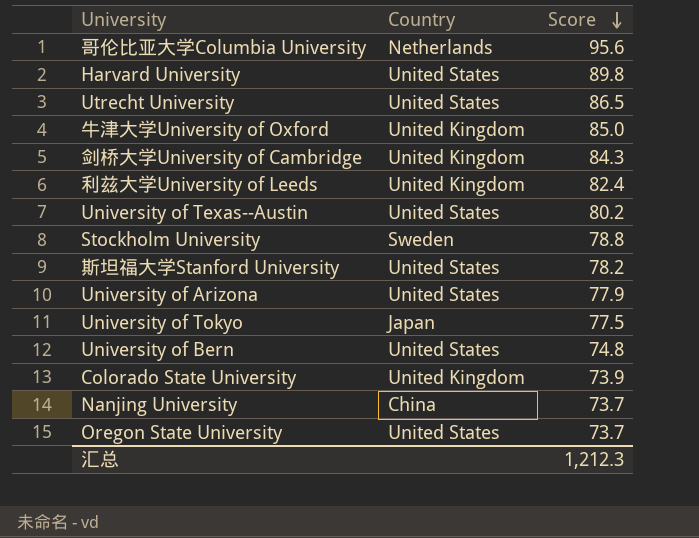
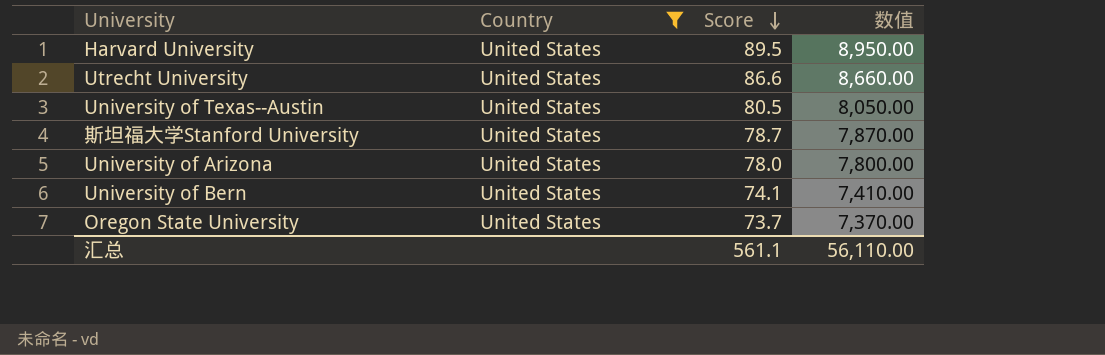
filter: none -> Country = United States
column 数值 | formula: none -> [Score] * 100
Harvard University | Score: 89.8 -> 89.5
Utrecht University | Score: 86.5 -> 86.6
University of Texas--Austin | Score: 80.2 -> 80.5
斯坦福大学Stanford University | Score: 78.2 -> 78.7
University of Arizona | Score: 77.9 -> 78.0
University of Bern | Score: 74.8 -> 74.1
汇总 | Score: 1,212.3 -> 561.1

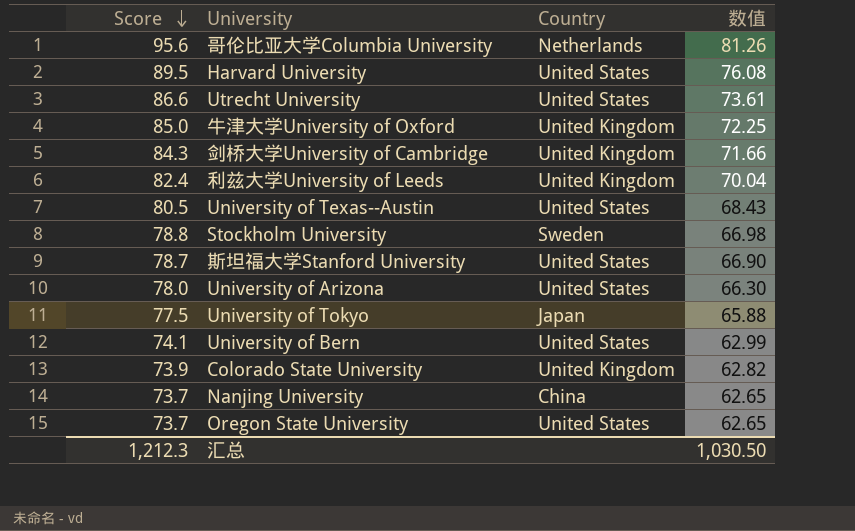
filter: Country = United States -> none
column Score | position: 3 -> 1
column 数值 | formula: [Score] * 100 -> [Score] * 0.85
汇总 | Score: 561.1 -> 1,212.3
汇总 | 数值: 56,110.00 -> 1,030.50

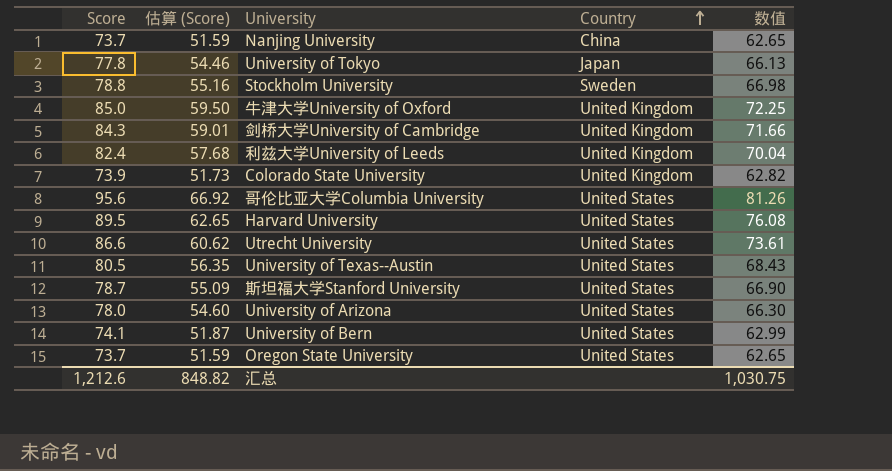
row order: Score descending -> Country ascending
column 估算 (Score) | formula: none -> [Score] * 0.7
University of Tokyo | Score: 77.5 -> 77.8
University of Tokyo | 数值: 65.88 -> 66.13
哥伦比亚大学Columbia University | Country: Netherlands -> United States
汇总 | Score: 1,212.3 -> 1,212.6
汇总 | 数值: 1,030.50 -> 1,030.75

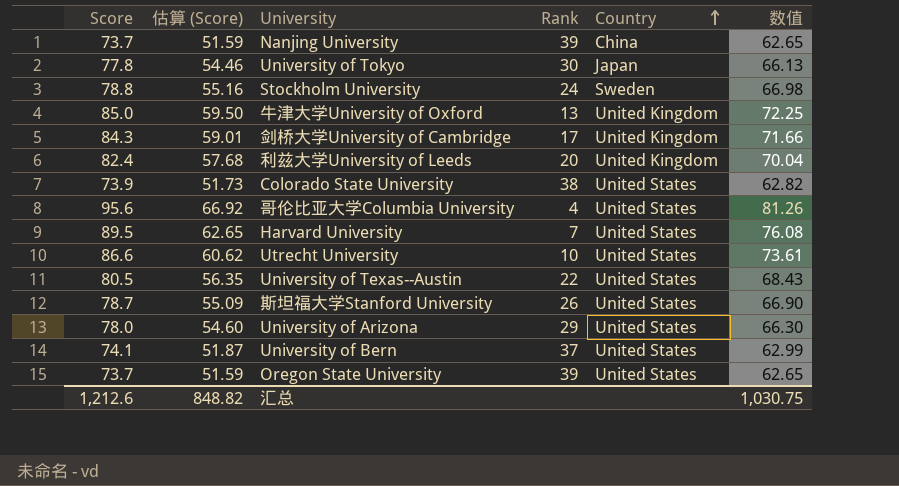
column Rank | position: none -> 4
Colorado State University | Country: United Kingdom -> United States

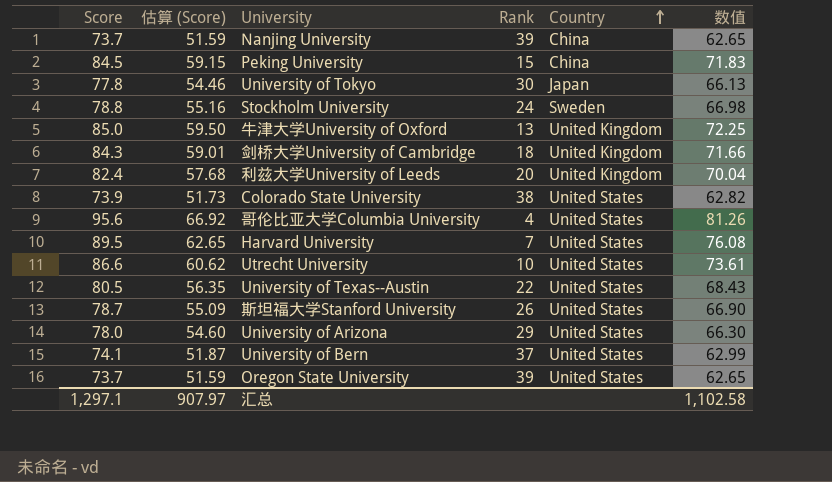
row Peking University: none -> 84.5 | 59.15 | 15 | China | 71.83
剑桥大学University of Cambridge | Rank: 17 -> 18
汇总 | Score: 1,212.6 -> 1,297.1
汇总 | 估算 (Score): 848.82 -> 907.97
汇总 | 数值: 1,030.75 -> 1,102.58

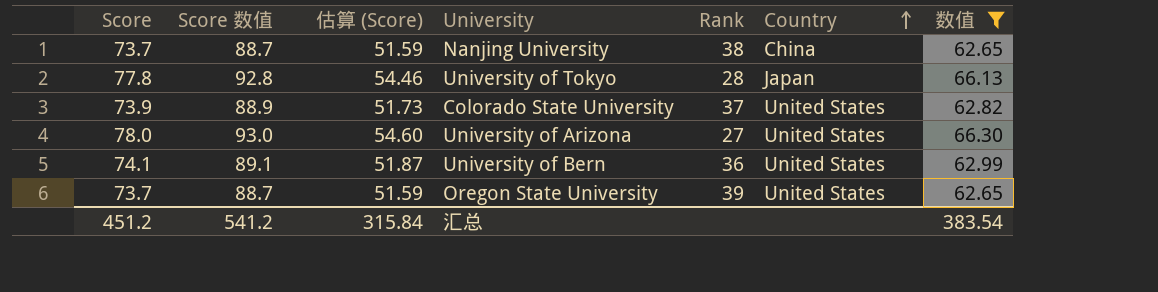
filter: none -> 数值 <= 66.30
column Score 数值 | formula: none -> [Score] + 15
Nanjing University | Rank: 39 -> 38
University of Tokyo | Rank: 30 -> 28
Colorado State University | Rank: 38 -> 37
University of Arizona | Rank: 29 -> 27
University of Bern | Rank: 37 -> 36
汇总 | Score: 1,297.1 -> 451.2
汇总 | 估算 (Score): 907.97 -> 315.84
汇总 | 数值: 1,102.58 -> 383.54

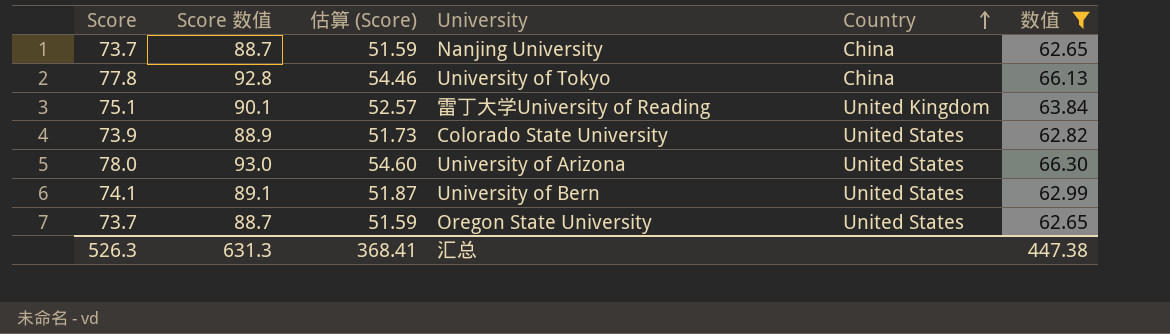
column Rank | position: 5 -> none
University of Tokyo | Country: Japan -> China
row 雷丁大学University of Reading: none -> 75.1 | 90.1 | 52.57 | United Kingdom | 63.84
汇总 | Score: 451.2 -> 526.3
汇总 | Score 数值: 541.2 -> 631.3
汇总 | 估算 (Score): 315.84 -> 368.41
汇总 | 数值: 383.54 -> 447.38

